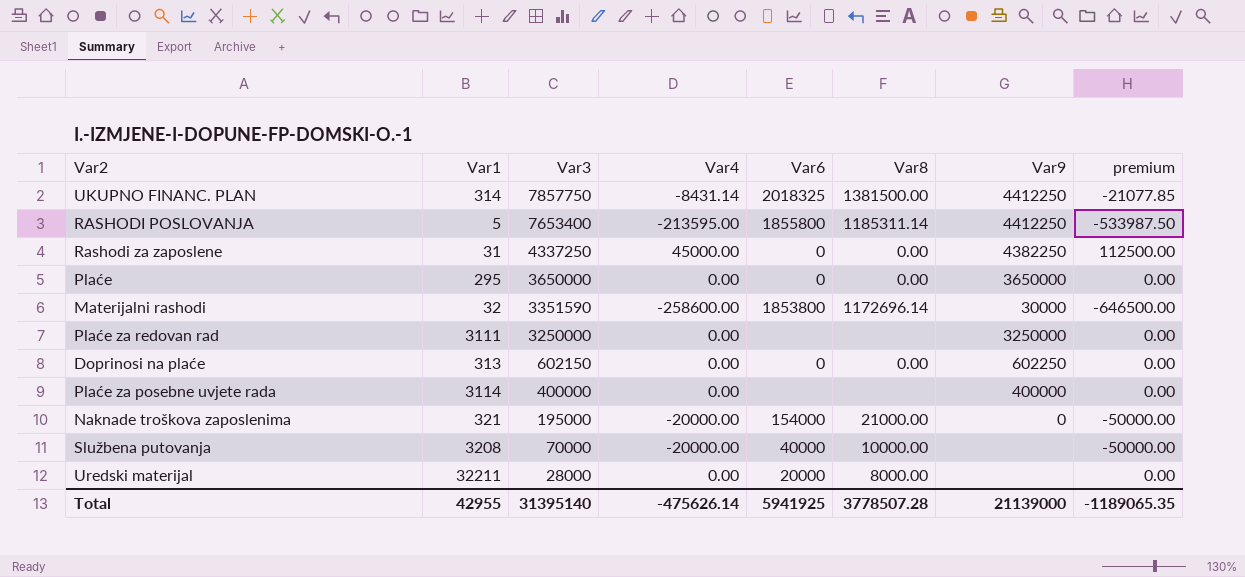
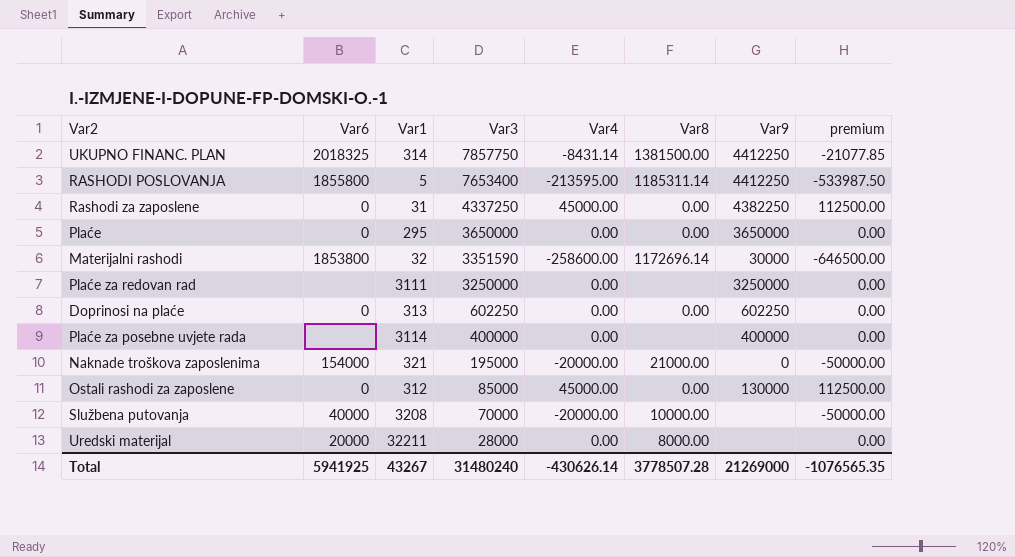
column Var6 | position: 5 -> 2
Doprinosi na plaće | Var3: 602150 -> 602250
row Ostali rashodi za zaposlene: none -> 0 | 312 | 85000 | 45000.00 | 0.00 | 130000 | 112500.00
Total | Var1: 42955 -> 43267
Total | Var3: 31395140 -> 31480240
Total | Var4: -475626.14 -> -430626.14
Total | Var9: 21139000 -> 21269000
Total | premium: -1189065.35 -> -1076565.35

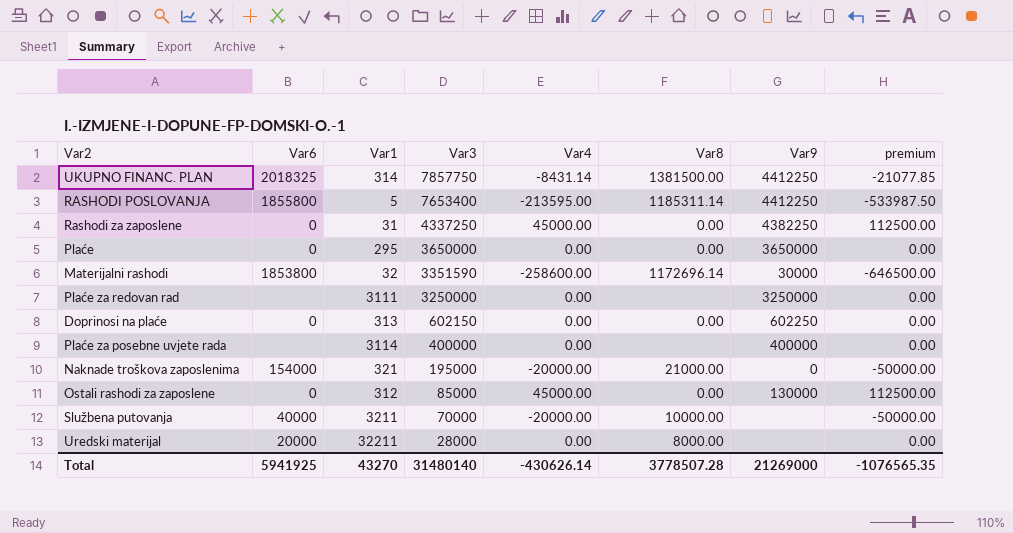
Doprinosi na plaće | Var3: 602250 -> 602150
Službena putovanja | Var1: 3208 -> 3211
Total | Var1: 43267 -> 43270
Total | Var3: 31480240 -> 31480140

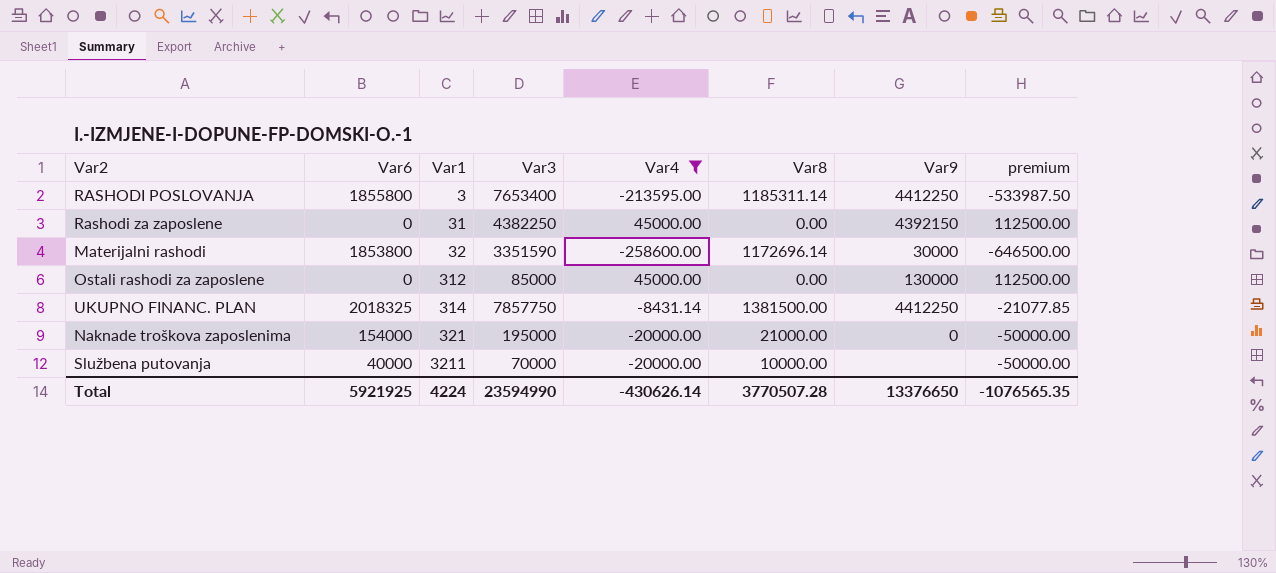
filter: none -> Var4 != 0.00
row order: Var3 descending -> Var1 ascending
RASHODI POSLOVANJA | Var1: 5 -> 3
Rashodi za zaposlene | Var3: 4337250 -> 4382250
Rashodi za zaposlene | Var9: 4382250 -> 4392150
Total | Var6: 5941925 -> 5921925
Total | Var1: 43270 -> 4224
Total | Var3: 31480140 -> 23594990
Total | Var8: 3778507.28 -> 3770507.28
Total | Var9: 21269000 -> 13376650

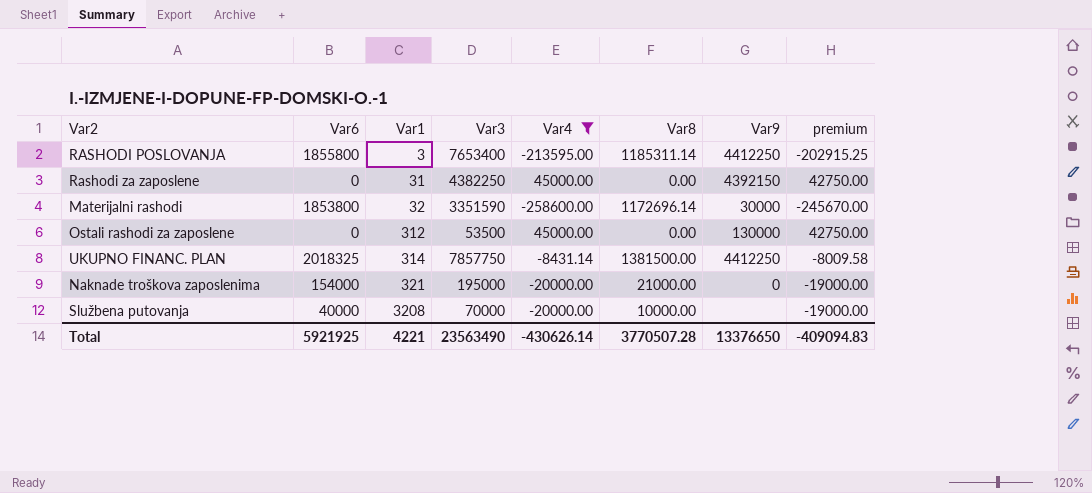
column premium | formula: [Var4] * 2.5 -> [Var4] * 0.95
Ostali rashodi za zaposlene | Var3: 85000 -> 53500
Službena putovanja | Var1: 3211 -> 3208
Total | Var1: 4224 -> 4221
Total | Var3: 23594990 -> 23563490
Total | premium: -1076565.35 -> -409094.83

